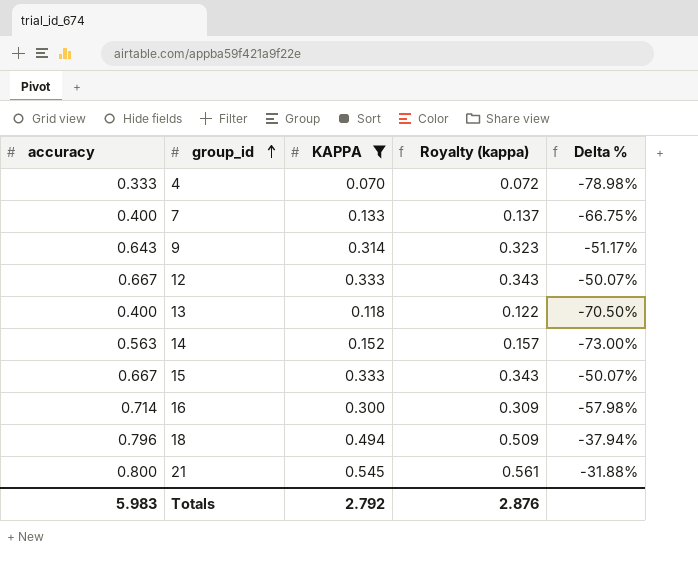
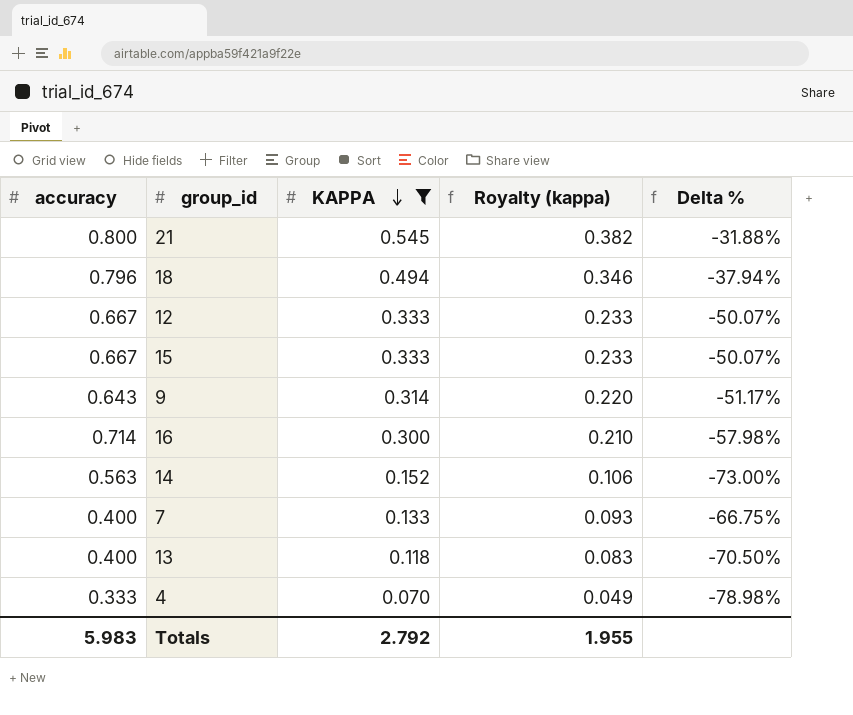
row order: group_id ascending -> KAPPA descending
column Royalty (kappa) | formula: [KAPPA] * 1.03 -> [KAPPA] * 0.7
Totals | Royalty (kappa): 2.876 -> 1.955

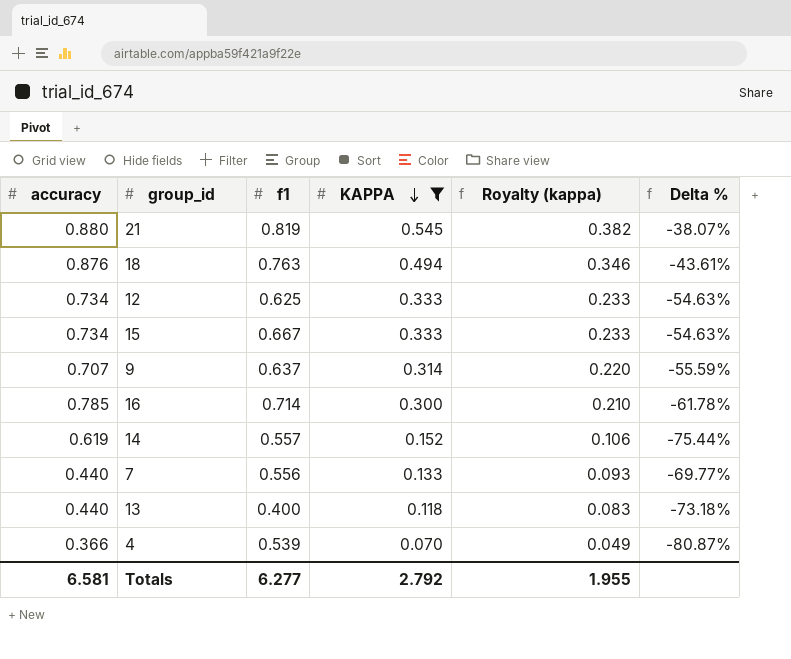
column f1 | position: none -> 3
21 | accuracy: 0.800 -> 0.880
21 | Delta %: -31.88% -> -38.07%
18 | accuracy: 0.796 -> 0.876
18 | Delta %: -37.94% -> -43.61%
12 | accuracy: 0.667 -> 0.734
12 | Delta %: -50.07% -> -54.63%
15 | accuracy: 0.667 -> 0.734
15 | Delta %: -50.07% -> -54.63%
9 | accuracy: 0.643 -> 0.707
9 | Delta %: -51.17% -> -55.59%
16 | accuracy: 0.714 -> 0.785
16 | Delta %: -57.98% -> -61.78%
14 | accuracy: 0.563 -> 0.619
14 | Delta %: -73.00% -> -75.44%
7 | accuracy: 0.400 -> 0.440
7 | Delta %: -66.75% -> -69.77%
13 | accuracy: 0.400 -> 0.440
13 | Delta %: -70.50% -> -73.18%
4 | accuracy: 0.333 -> 0.366
4 | Delta %: -78.98% -> -80.87%
Totals | accuracy: 5.983 -> 6.581

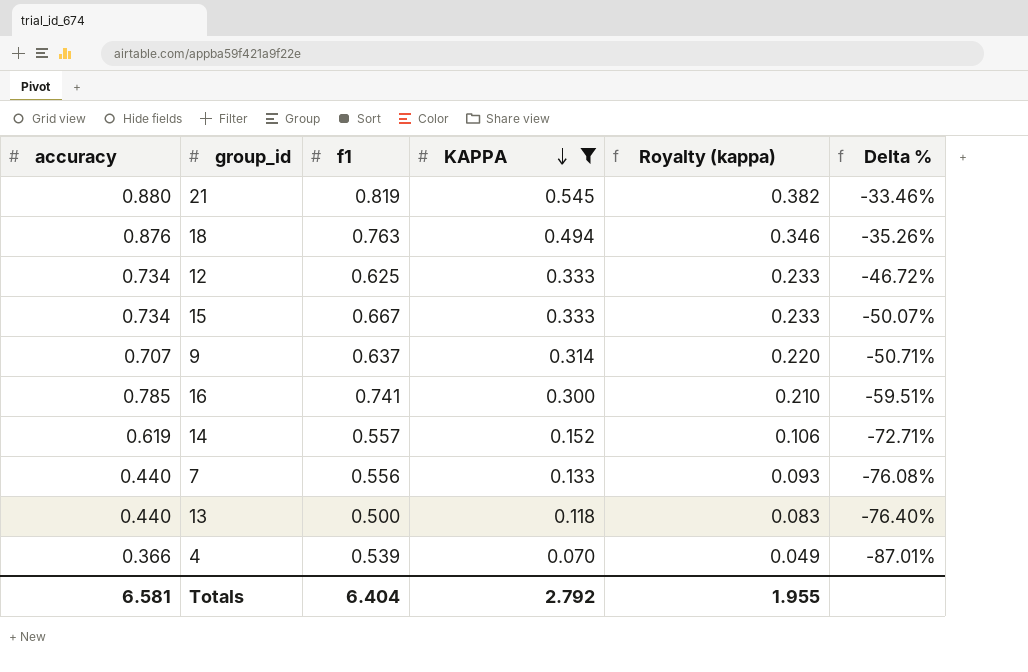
column Delta % | formula: ([KAPPA] - [accuracy]) / [accuracy] -> ([KAPPA] - [f1]) / [f1]
16 | f1: 0.714 -> 0.741
13 | f1: 0.400 -> 0.500
Totals | f1: 6.277 -> 6.404

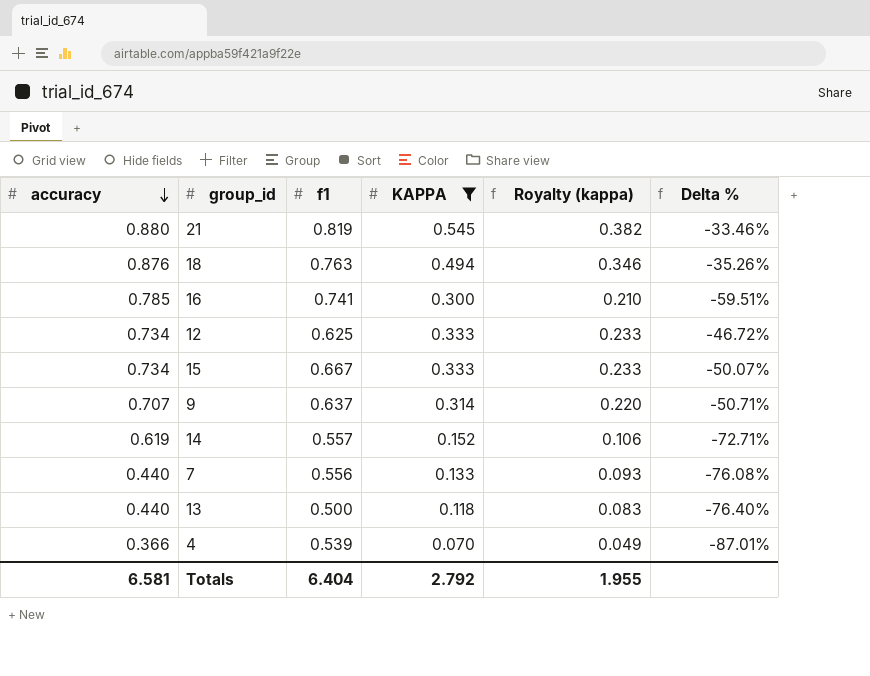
row order: KAPPA descending -> accuracy descending

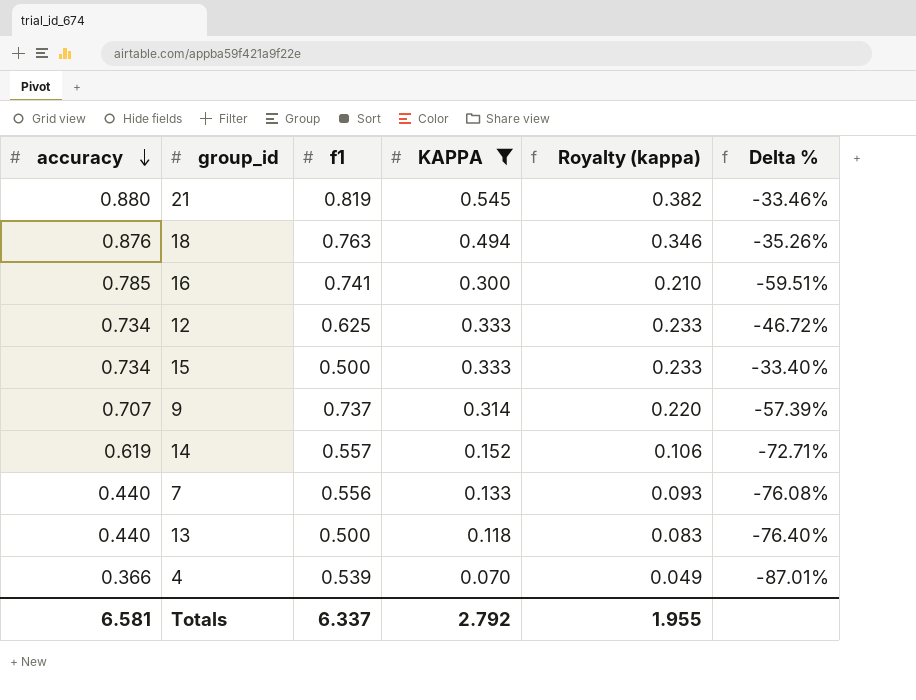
15 | f1: 0.667 -> 0.500
15 | Delta %: -50.07% -> -33.40%
9 | f1: 0.637 -> 0.737
9 | Delta %: -50.71% -> -57.39%
Totals | f1: 6.404 -> 6.337

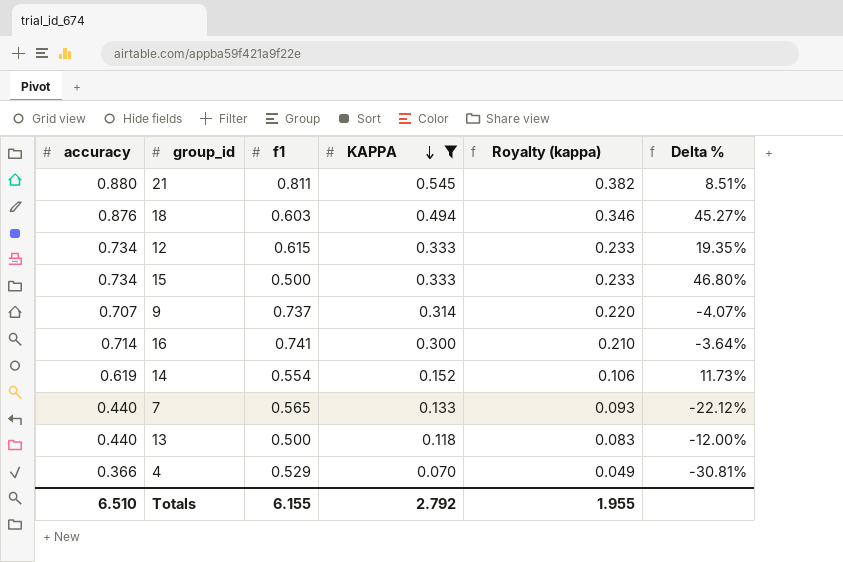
row order: accuracy descending -> KAPPA descending
column Delta % | formula: ([KAPPA] - [f1]) / [f1] -> ([accuracy] - [f1]) / [f1]
21 | f1: 0.819 -> 0.811
18 | f1: 0.763 -> 0.603
12 | f1: 0.625 -> 0.615
16 | accuracy: 0.785 -> 0.714
14 | f1: 0.557 -> 0.554
7 | f1: 0.556 -> 0.565
4 | f1: 0.539 -> 0.529
Totals | accuracy: 6.581 -> 6.510
Totals | f1: 6.337 -> 6.155

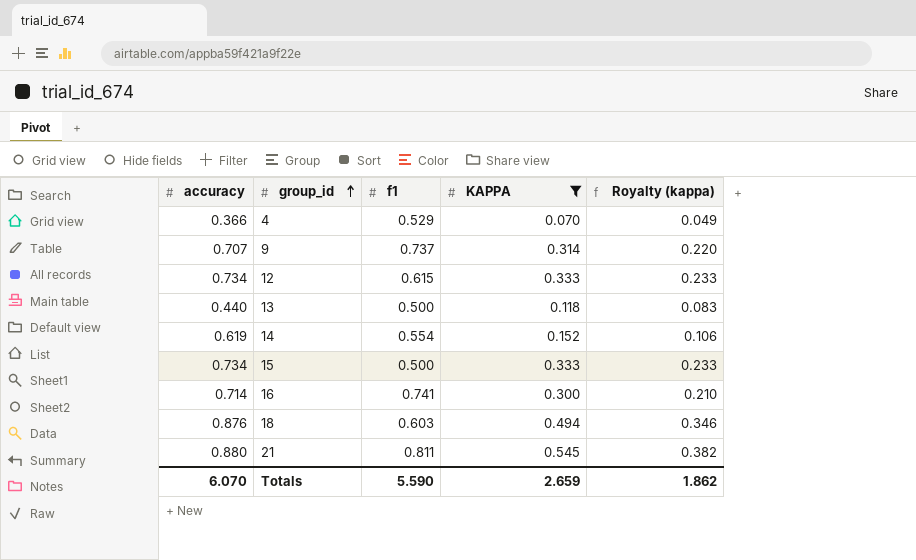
row order: KAPPA descending -> group_id ascending
column Delta % | formula: ([accuracy] - [f1]) / [f1] -> none
row 7: 0.440 | 0.565 | 0.133 | 0.093 | -22.12% -> none
Totals | accuracy: 6.510 -> 6.070
Totals | f1: 6.155 -> 5.590
Totals | KAPPA: 2.792 -> 2.659
Totals | Royalty (kappa): 1.955 -> 1.862

